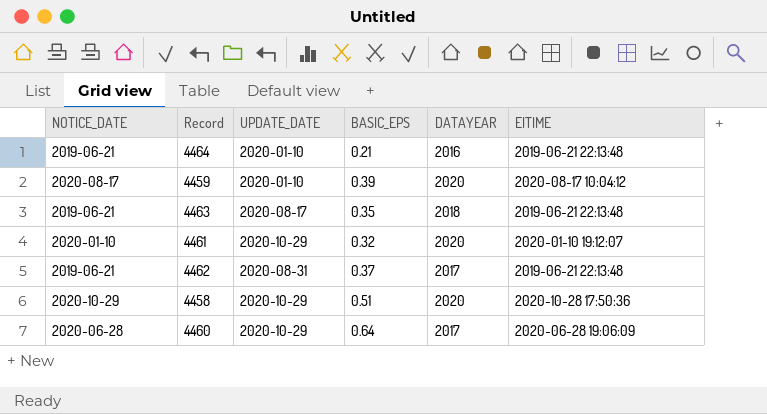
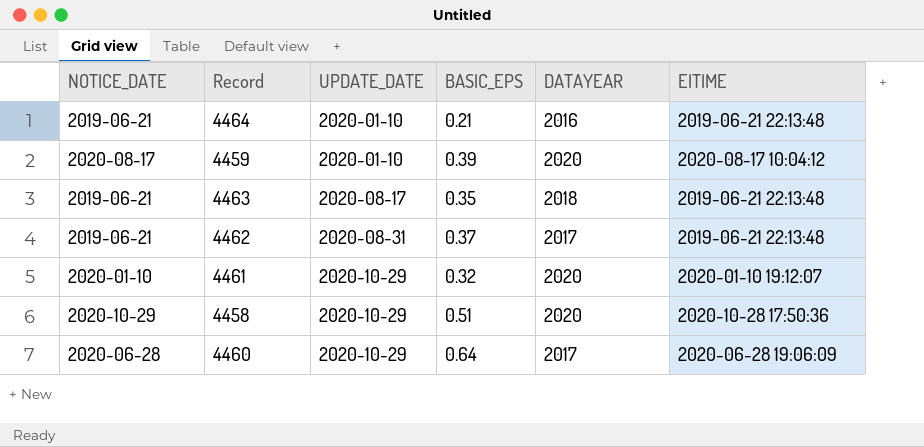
row order: none -> UPDATE_DATE ascending

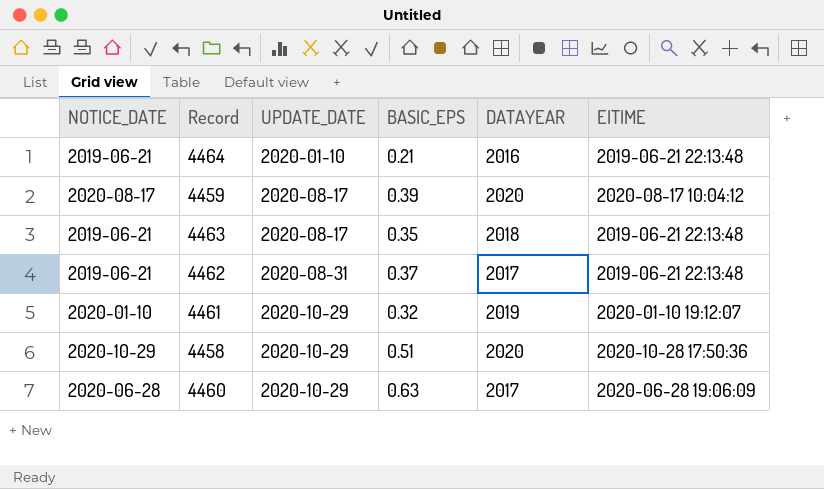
4459 | UPDATE_DATE: 2020-01-10 -> 2020-08-17
4461 | DATAYEAR: 2020 -> 2019
4460 | BASIC_EPS: 0.64 -> 0.63

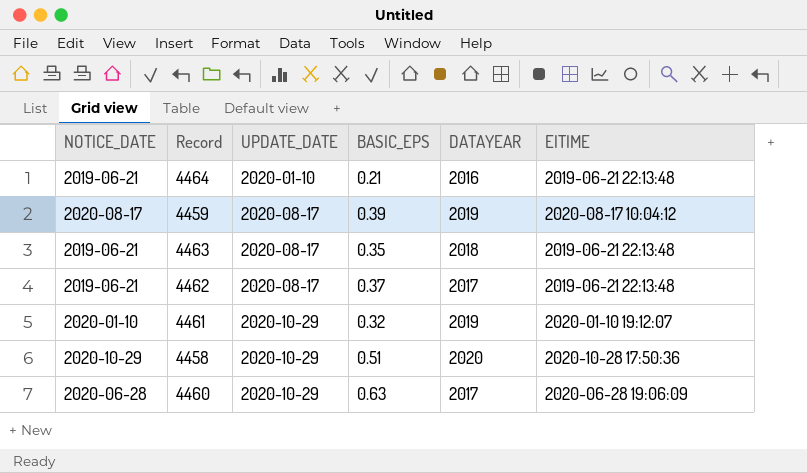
4459 | DATAYEAR: 2020 -> 2019
4462 | UPDATE_DATE: 2020-08-31 -> 2020-08-17

